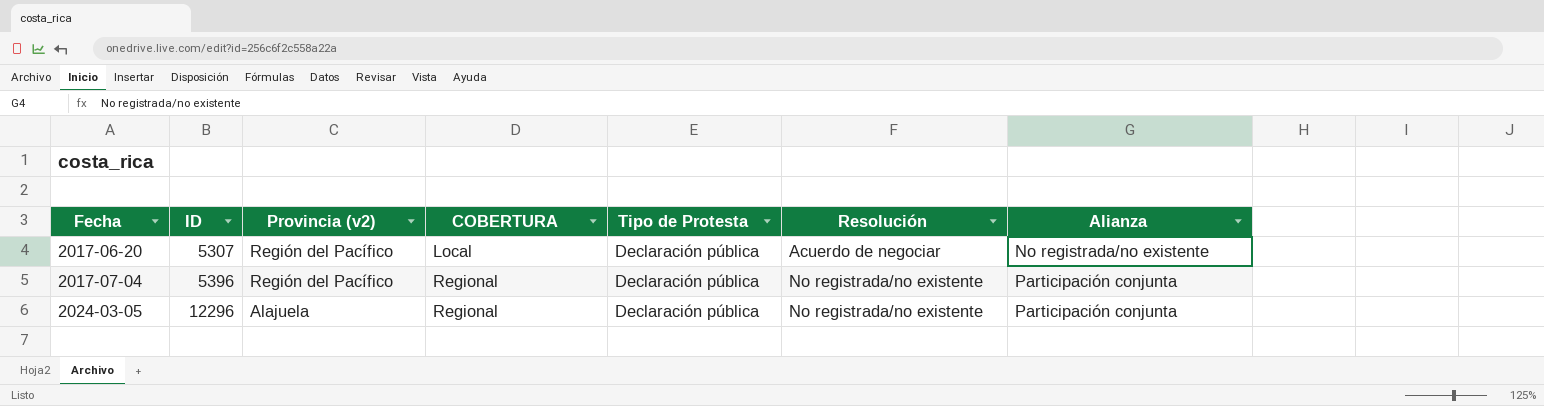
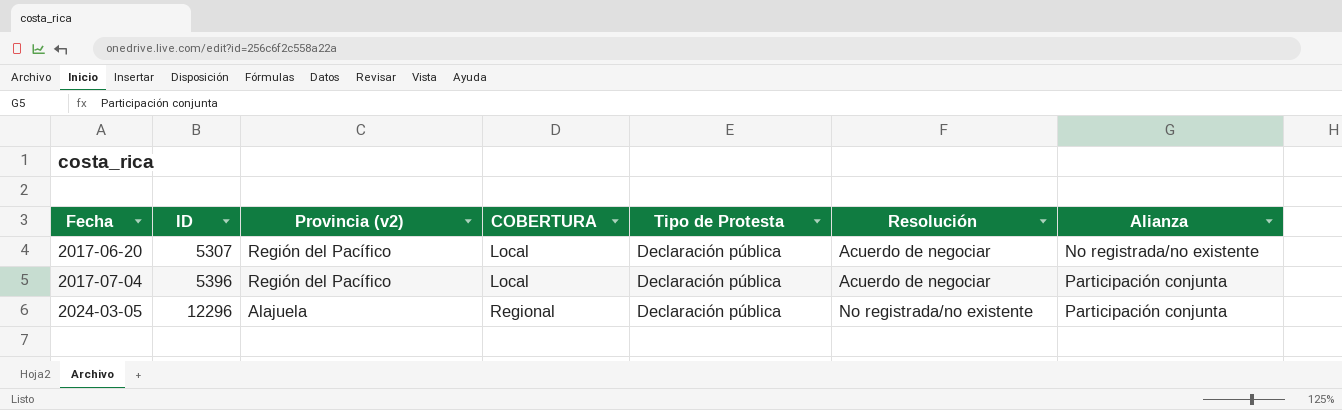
2017-07-04 | COBERTURA: Regional -> Local
2017-07-04 | Resolución: No registrada/no existente -> Acuerdo de negociar

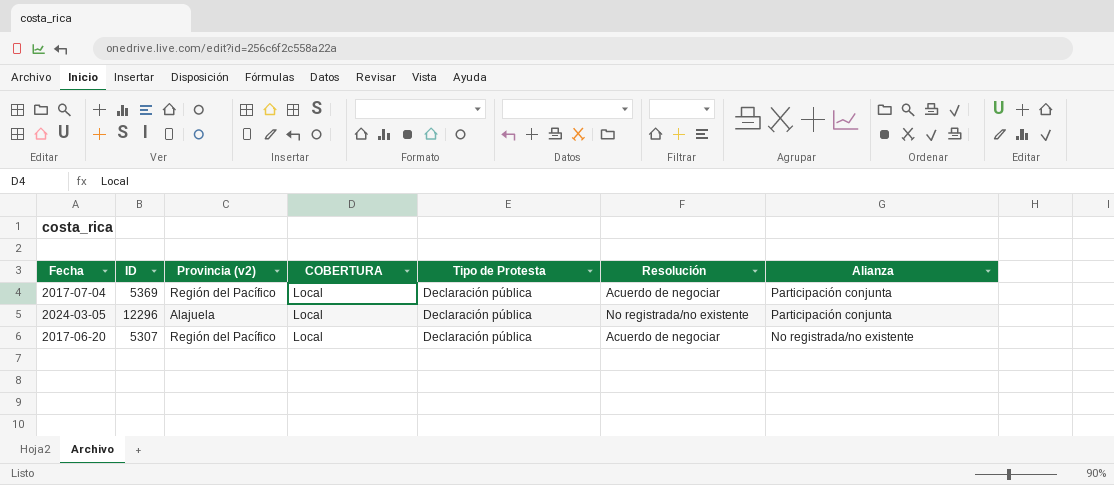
row order: Fecha ascending -> Alianza descending
2017-07-04 | ID: 5396 -> 5369
2024-03-05 | COBERTURA: Regional -> Local

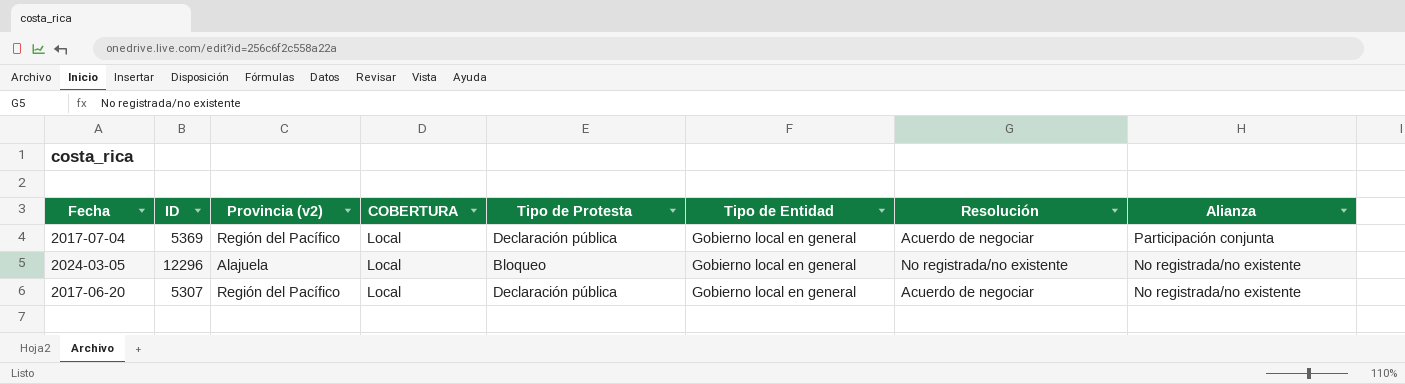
column Tipo de Entidad | position: none -> 6
2024-03-05 | Tipo de Protesta: Declaración pública -> Bloqueo
2024-03-05 | Alianza: Participación conjunta -> No registrada/no existente

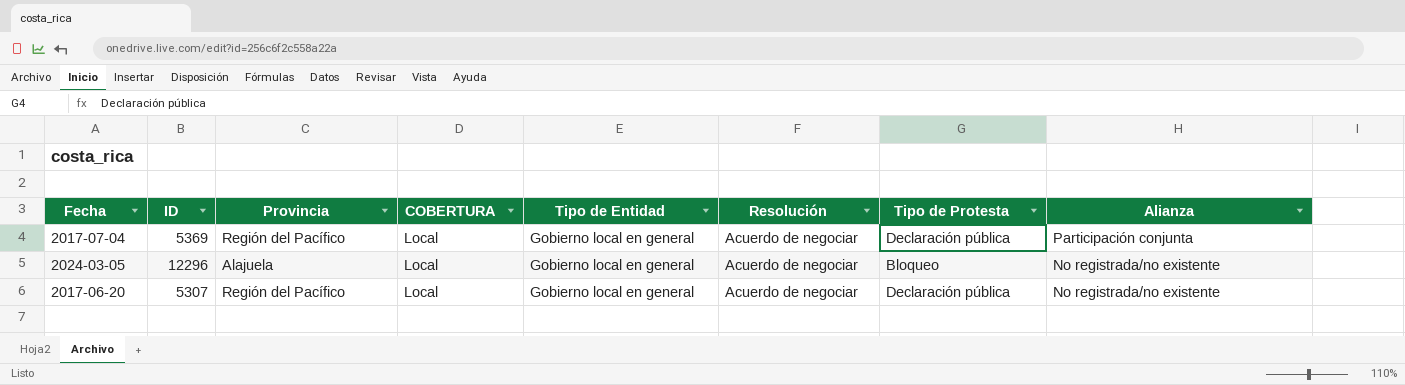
column name: Provincia (v2) -> Provincia
column Tipo de Protesta | position: 5 -> 7
2024-03-05 | Resolución: No registrada/no existente -> Acuerdo de negociar

